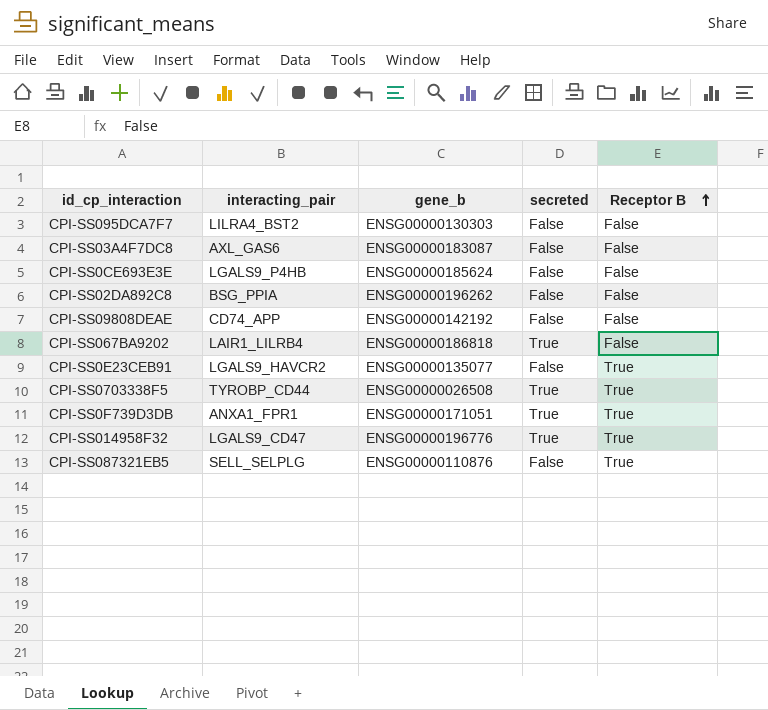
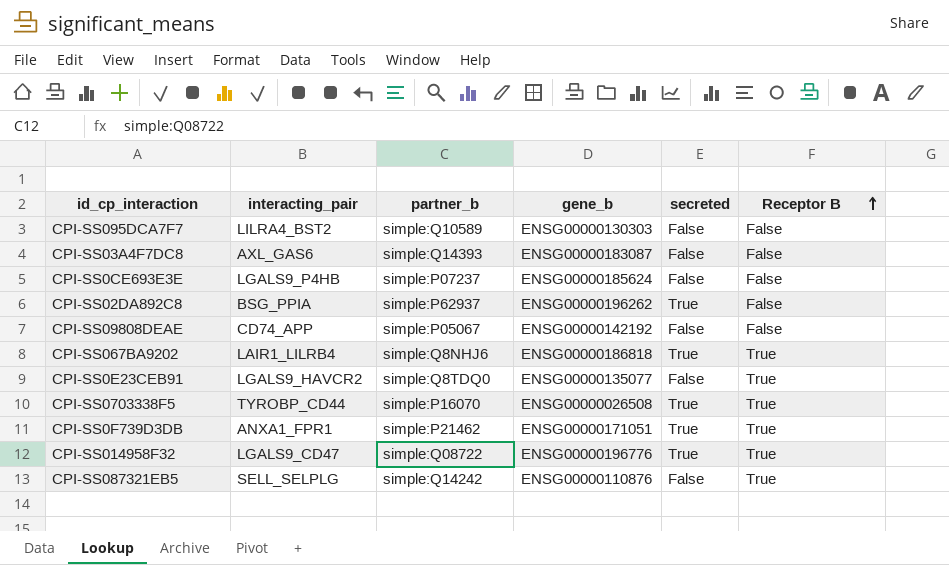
column partner_b | position: none -> 3
CPI-SS02DA892C8 | secreted: False -> True
CPI-SS067BA9202 | Receptor B: False -> True

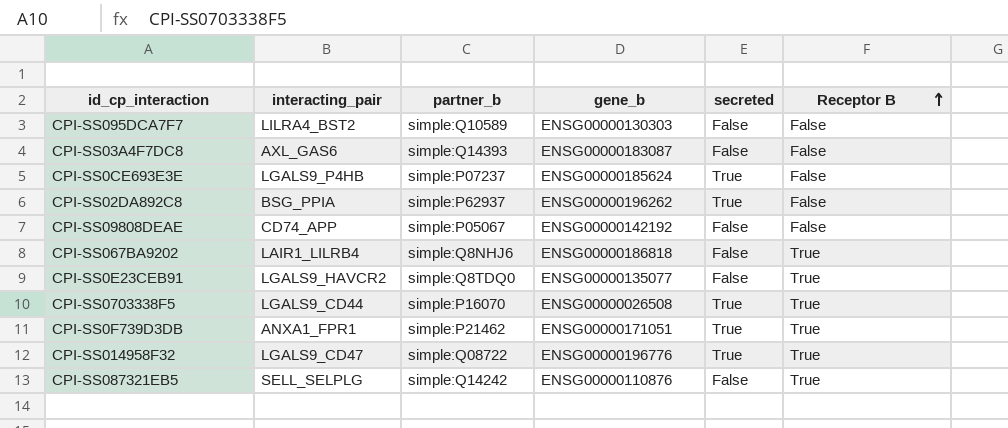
CPI-SS0CE693E3E | secreted: False -> True
CPI-SS067BA9202 | secreted: True -> False
CPI-SS0703338F5 | interacting_pair: TYROBP_CD44 -> LGALS9_CD44

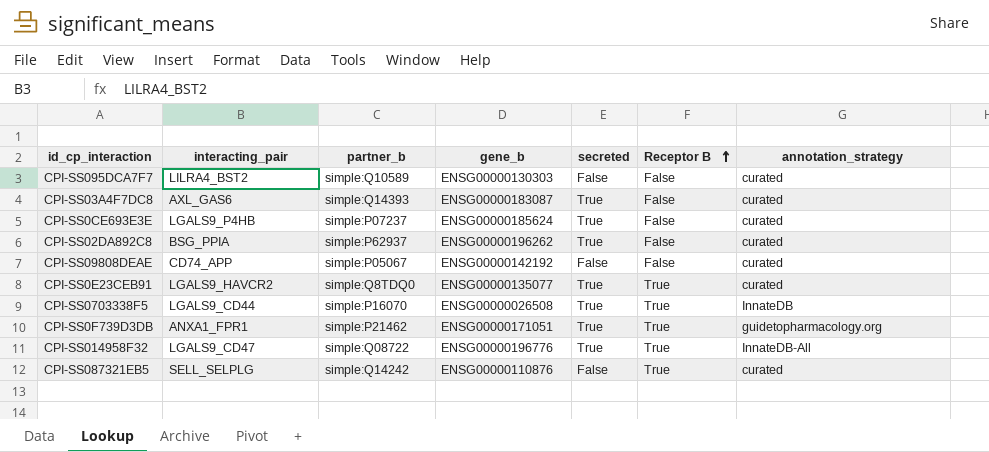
column annotation_strategy | position: none -> 7
row CPI-SS067BA9202: LAIR1_LILRB4 | simple:Q8NHJ6 | ENSG00000186818 | False | True -> none
CPI-SS03A4F7DC8 | secreted: False -> True
CPI-SS0E23CEB91 | secreted: False -> True

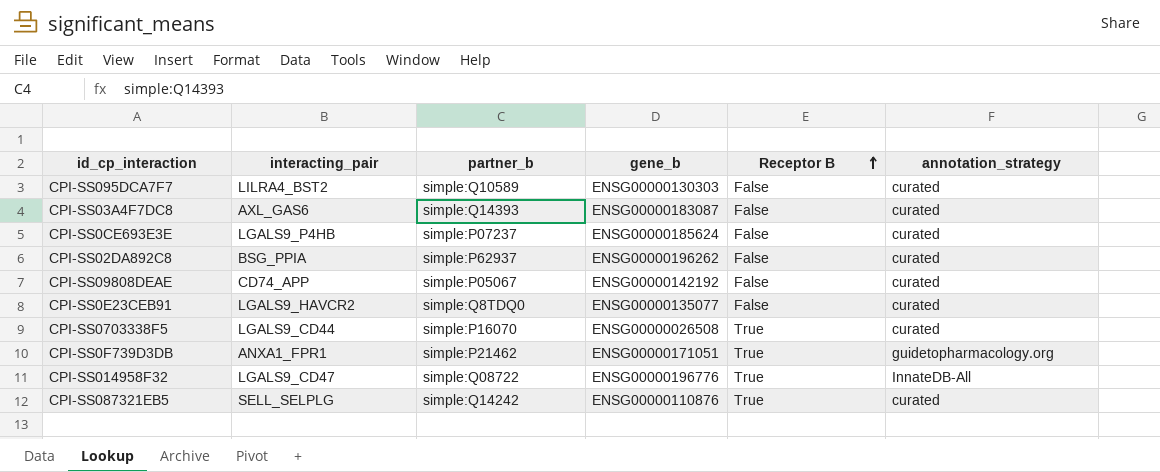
column secreted | position: 5 -> none
CPI-SS0E23CEB91 | Receptor B: True -> False
CPI-SS0703338F5 | annotation_strategy: InnateDB -> curated

